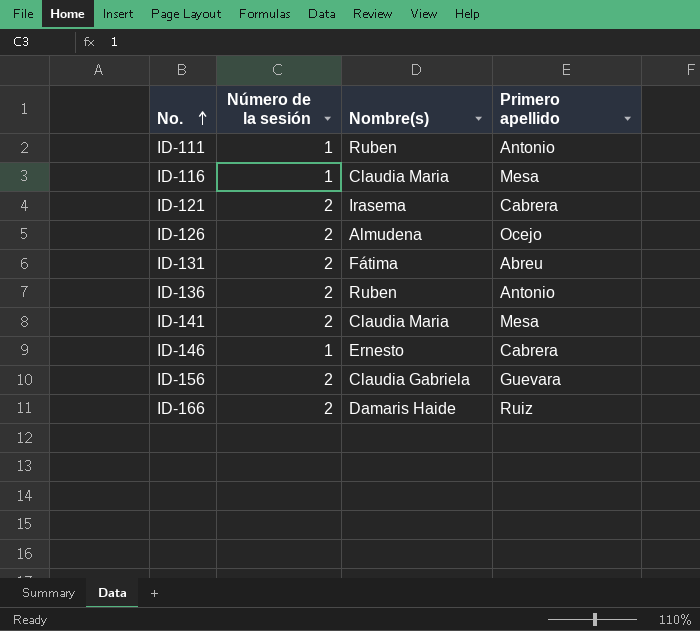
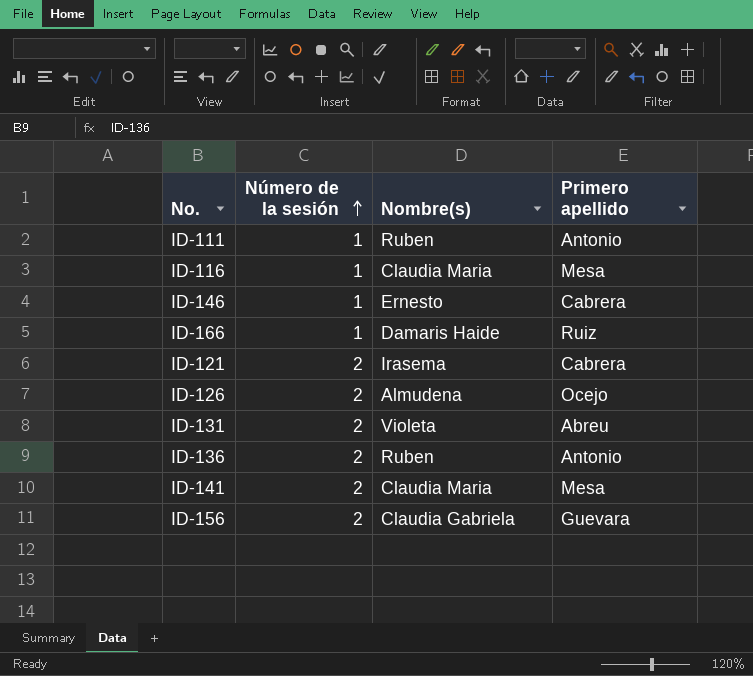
row order: No. ascending -> Número de la sesión ascending
ID-166 | Número de la sesión: 2 -> 1
ID-131 | Nombre(s): Fátima -> Violeta

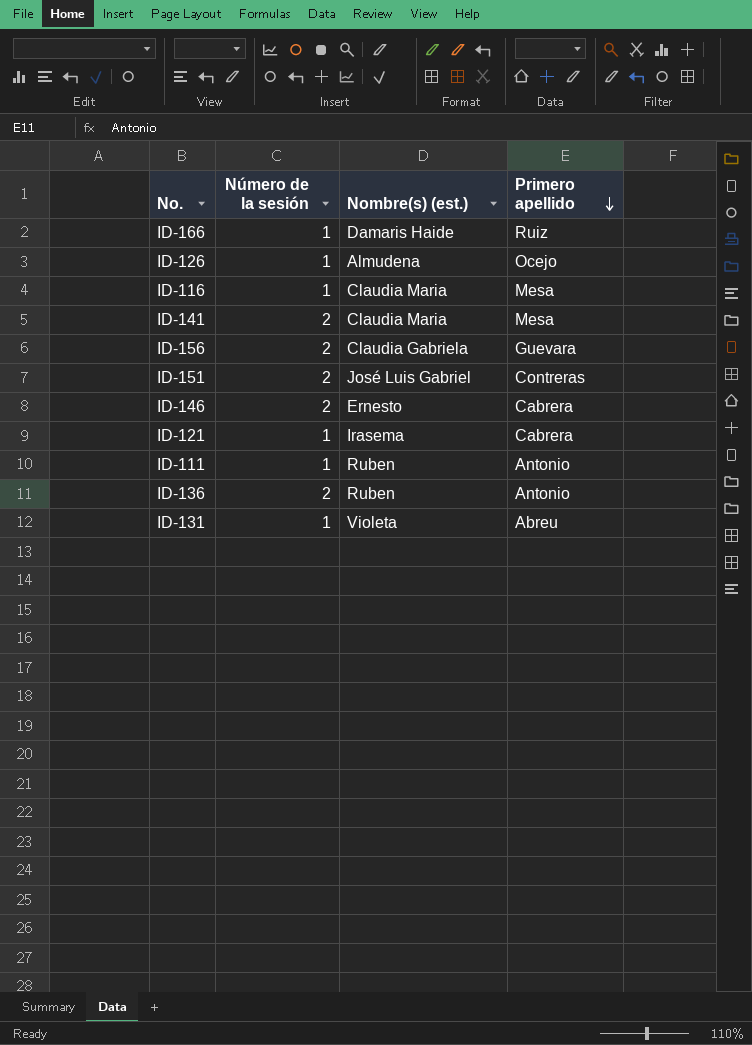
row order: Número de la sesión ascending -> Primero apellido descending
column name: Nombre(s) -> Nombre(s) (est.)
ID-126 | Número de la sesión: 2 -> 1
row ID-151: none -> 2 | José Luis Gabriel | Contreras
ID-146 | Número de la sesión: 1 -> 2
ID-121 | Número de la sesión: 2 -> 1
ID-131 | Número de la sesión: 2 -> 1

